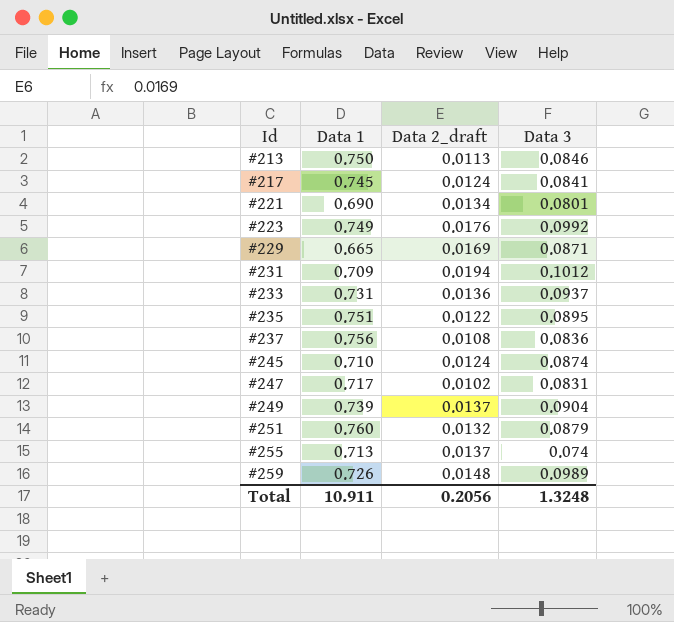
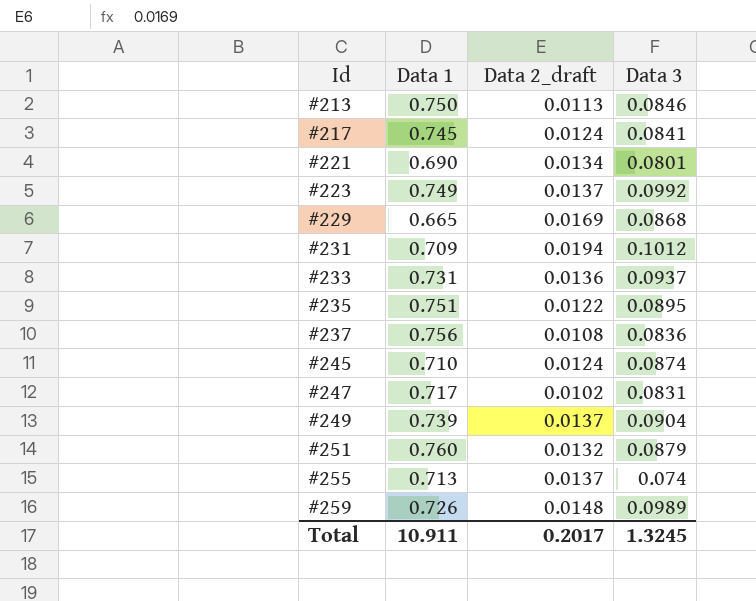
#223 | Data 2_draft: 0.0176 -> 0.0137
#229 | Data 3: 0.0871 -> 0.0868
Total | Data 2_draft: 0.2056 -> 0.2017
Total | Data 3: 1.3248 -> 1.3245

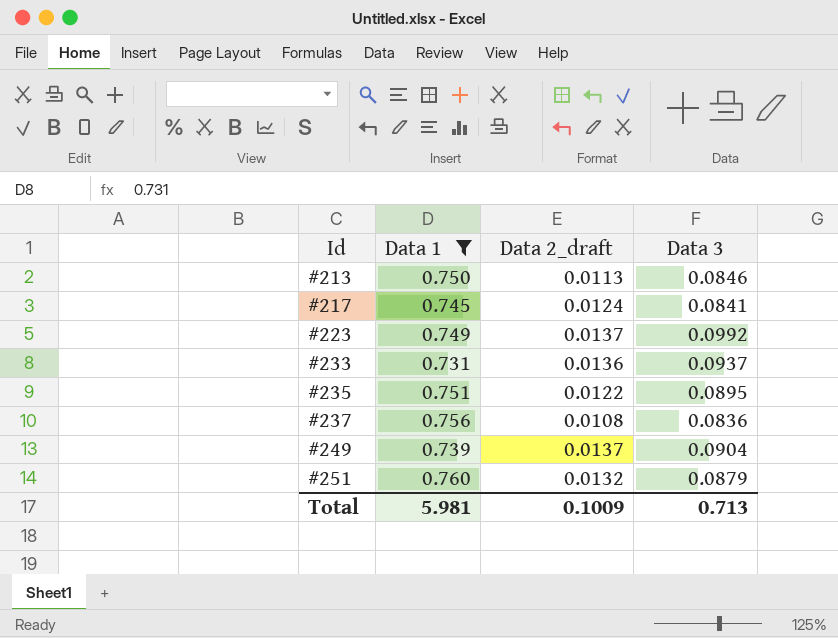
filter: none -> Data 1 >= 0.731
Total | Data 1: 10.911 -> 5.981
Total | Data 2_draft: 0.2017 -> 0.1009
Total | Data 3: 1.3245 -> 0.713

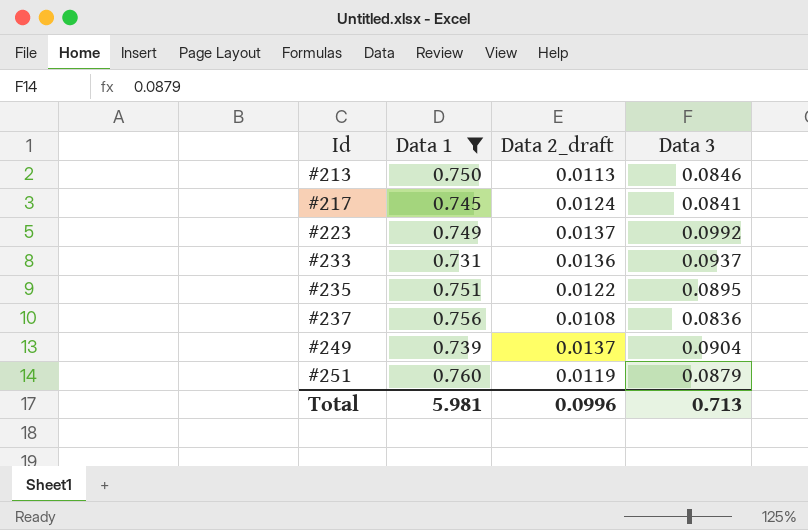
#251 | Data 2_draft: 0.0132 -> 0.0119
Total | Data 2_draft: 0.1009 -> 0.0996

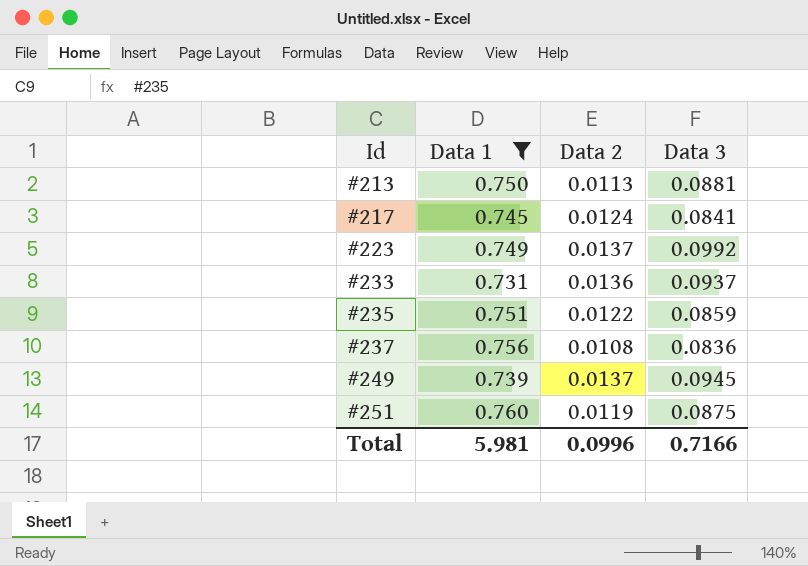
column name: Data 2_draft -> Data 2
#213 | Data 3: 0.0846 -> 0.0881
#235 | Data 3: 0.0895 -> 0.0859
#249 | Data 3: 0.0904 -> 0.0945
#251 | Data 3: 0.0879 -> 0.0875
Total | Data 3: 0.713 -> 0.7166

